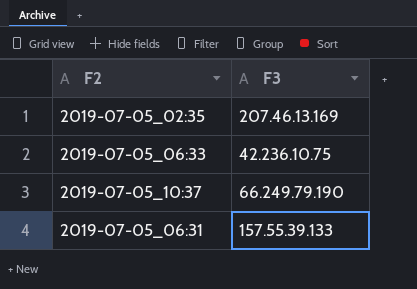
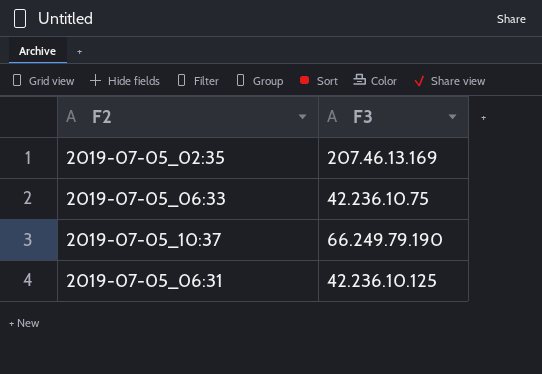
2019-07-05_06:31 | F3: 157.55.39.133 -> 42.236.10.125

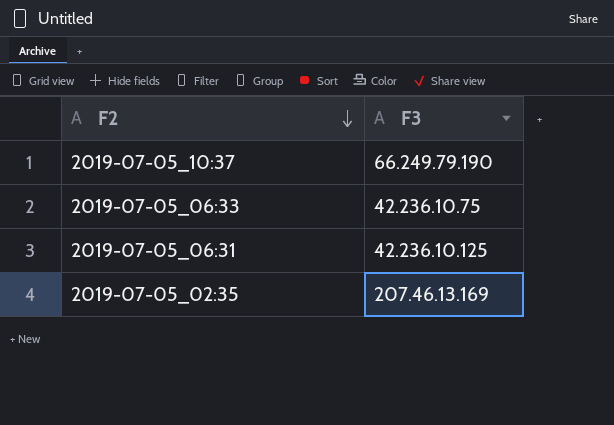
row order: none -> F2 descending

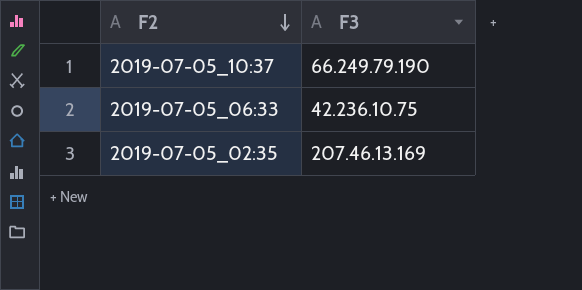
row 2019-07-05_06:31: 42.236.10.125 -> none

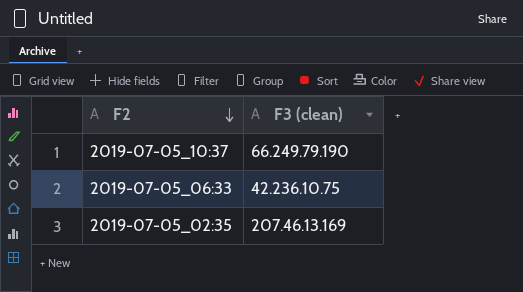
column name: F3 -> F3 (clean)

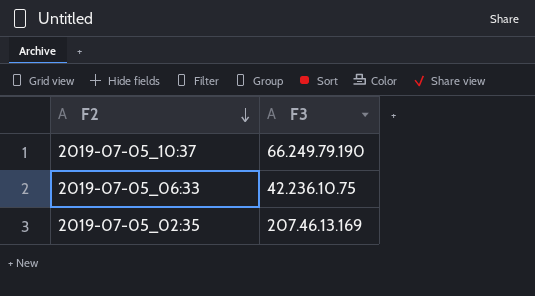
column name: F3 (clean) -> F3

